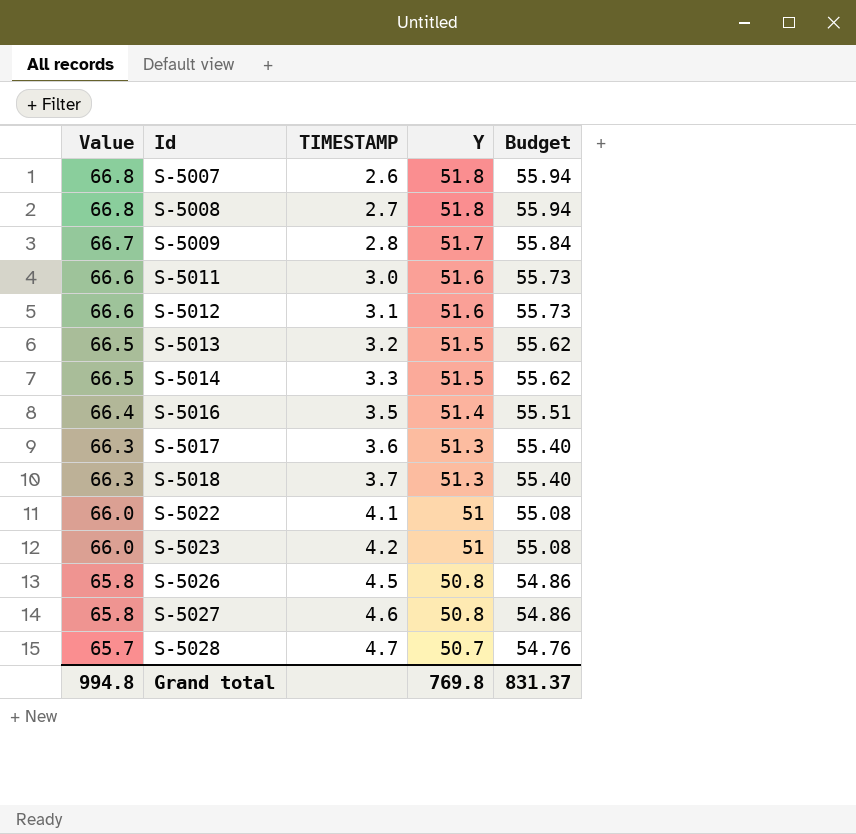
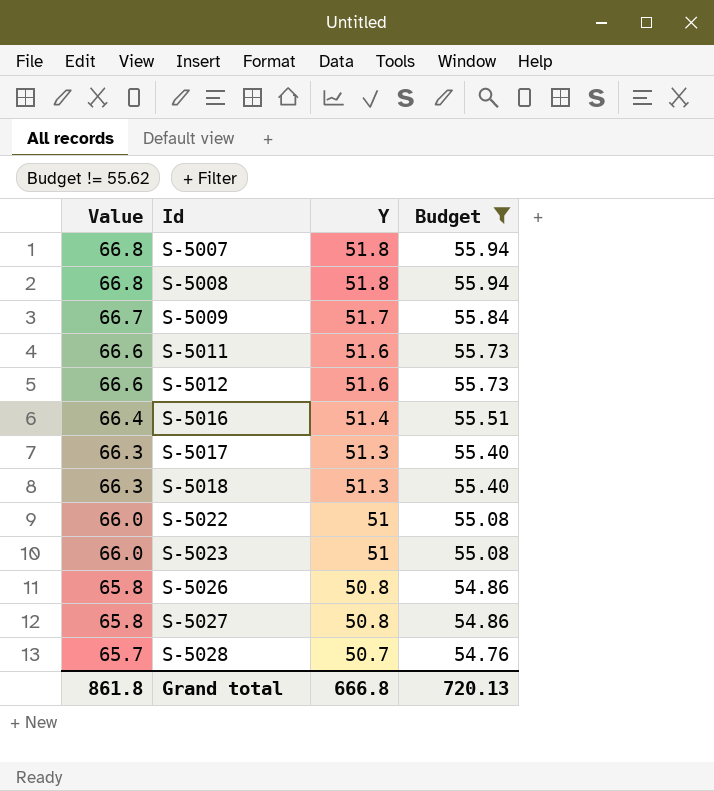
filter: none -> Budget != 55.62
column TIMESTAMP | position: 3 -> none
Grand total | Value: 994.8 -> 861.8
Grand total | Y: 769.8 -> 666.8
Grand total | Budget: 831.37 -> 720.13

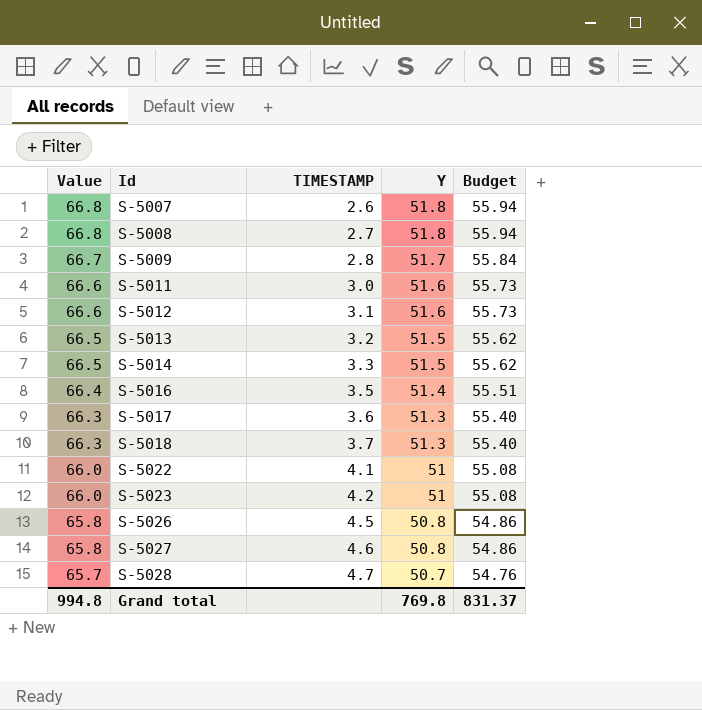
filter: Budget != 55.62 -> none
column TIMESTAMP | position: none -> 3
Grand total | Value: 861.8 -> 994.8
Grand total | Y: 666.8 -> 769.8
Grand total | Budget: 720.13 -> 831.37

